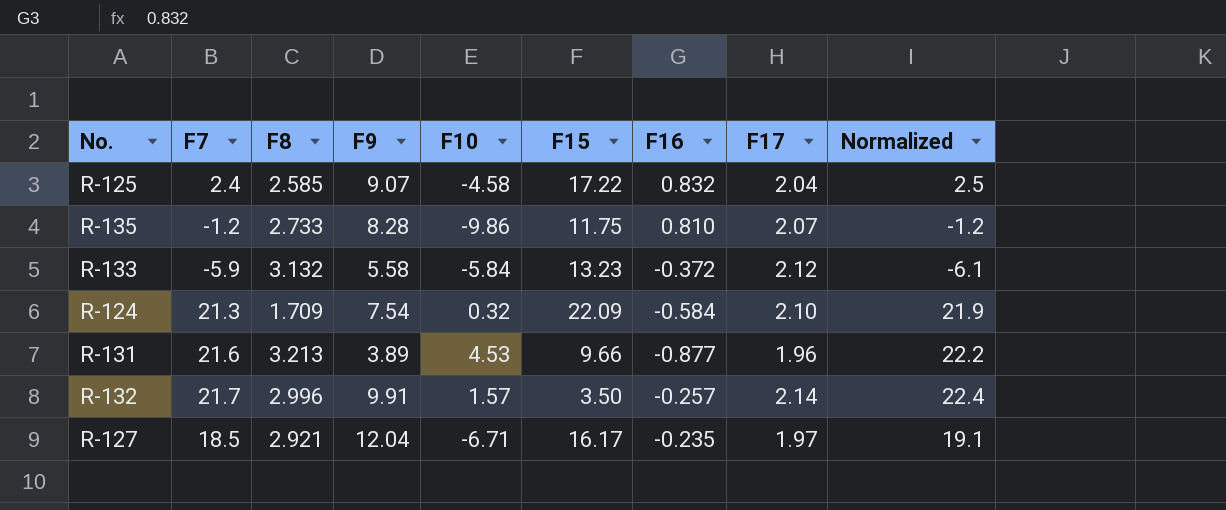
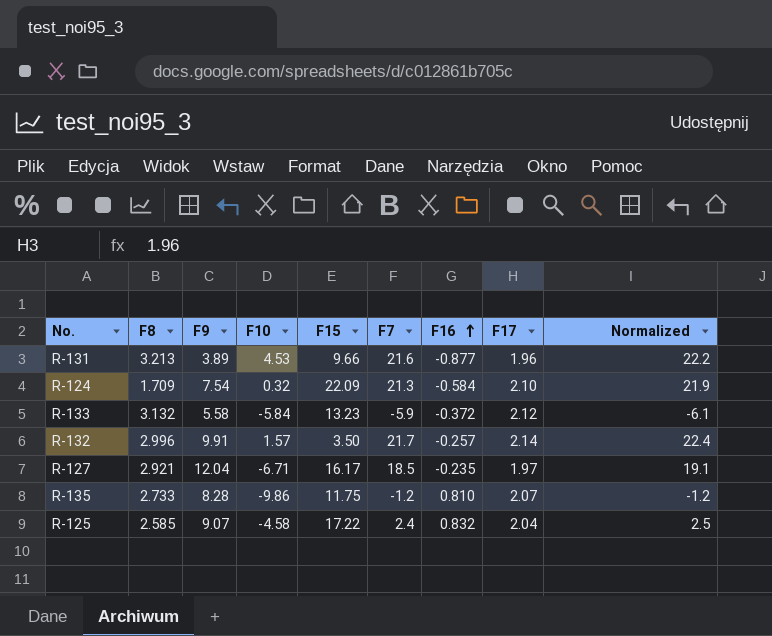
row order: none -> F16 ascending
column F7 | position: 2 -> 6

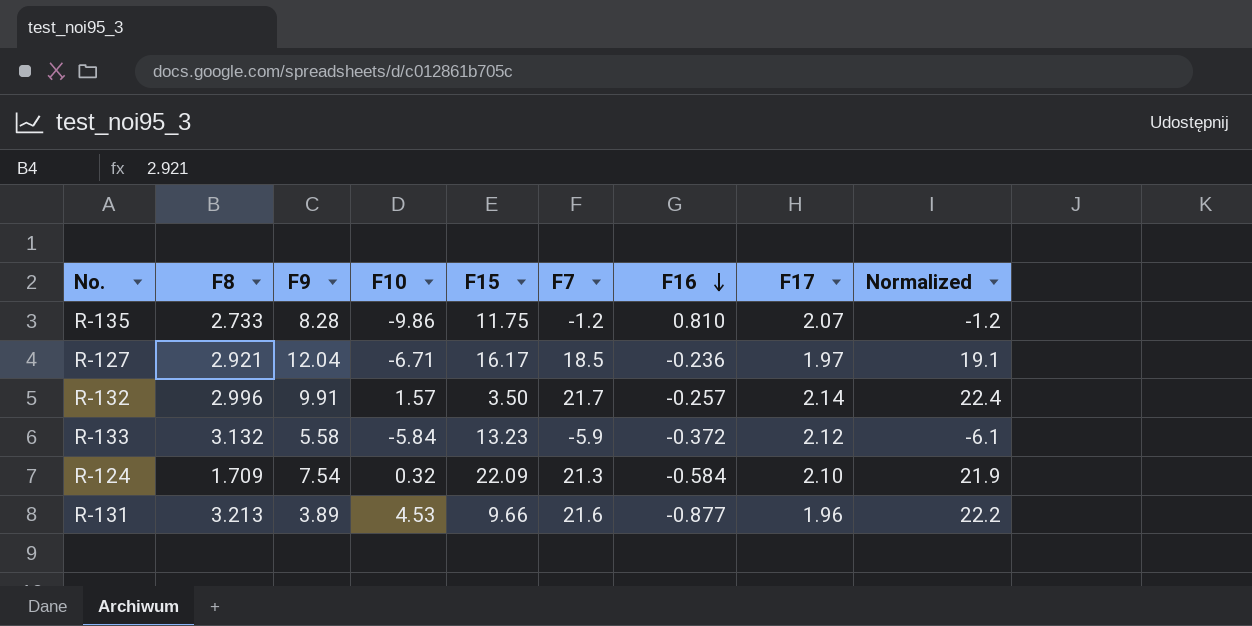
row order: F16 ascending -> F16 descending
row R-125: 2.585 | 9.07 | -4.58 | 17.22 | 2.4 | 0.832 | 2.04 | 2.5 -> none
R-127 | F16: -0.235 -> -0.236

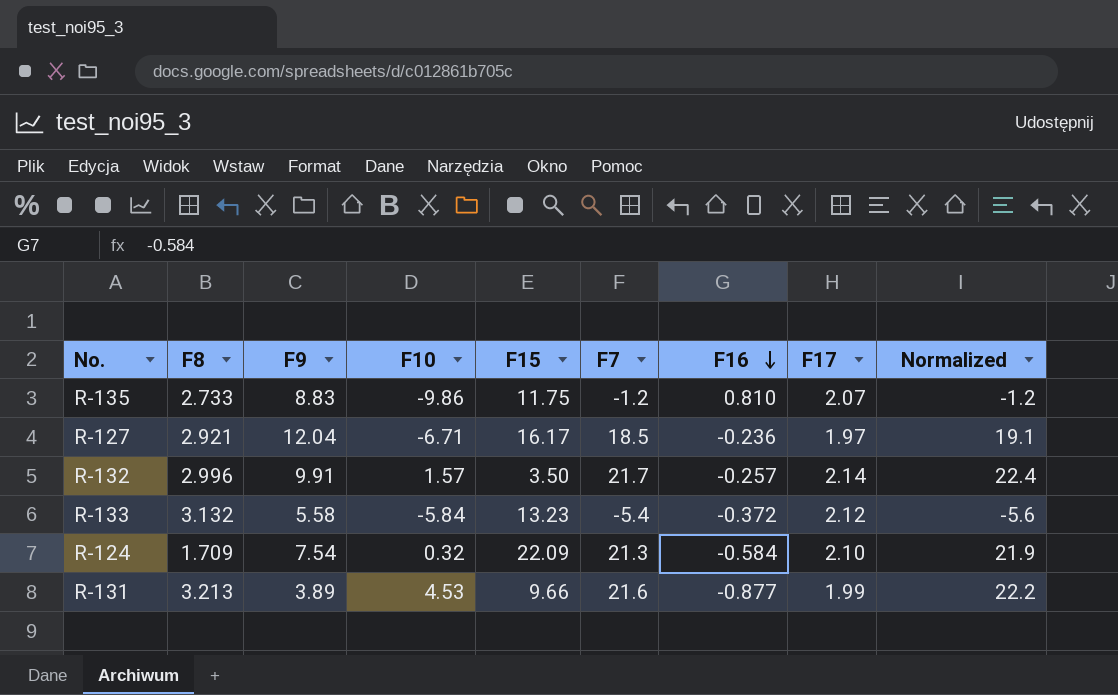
R-135 | F9: 8.28 -> 8.83
R-133 | F7: -5.9 -> -5.4
R-133 | Normalized: -6.1 -> -5.6
R-131 | F17: 1.96 -> 1.99

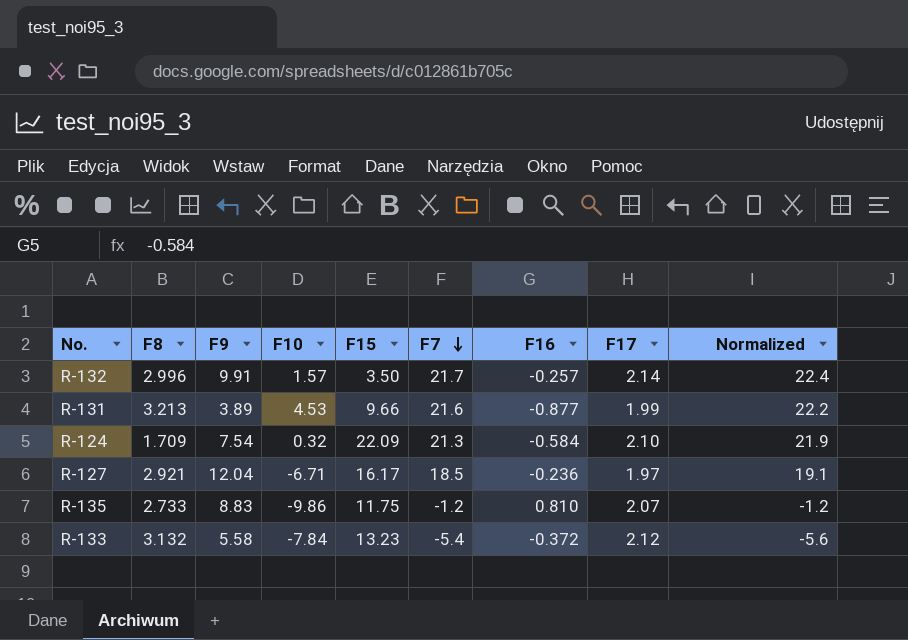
row order: F16 descending -> F7 descending
R-133 | F10: -5.84 -> -7.84

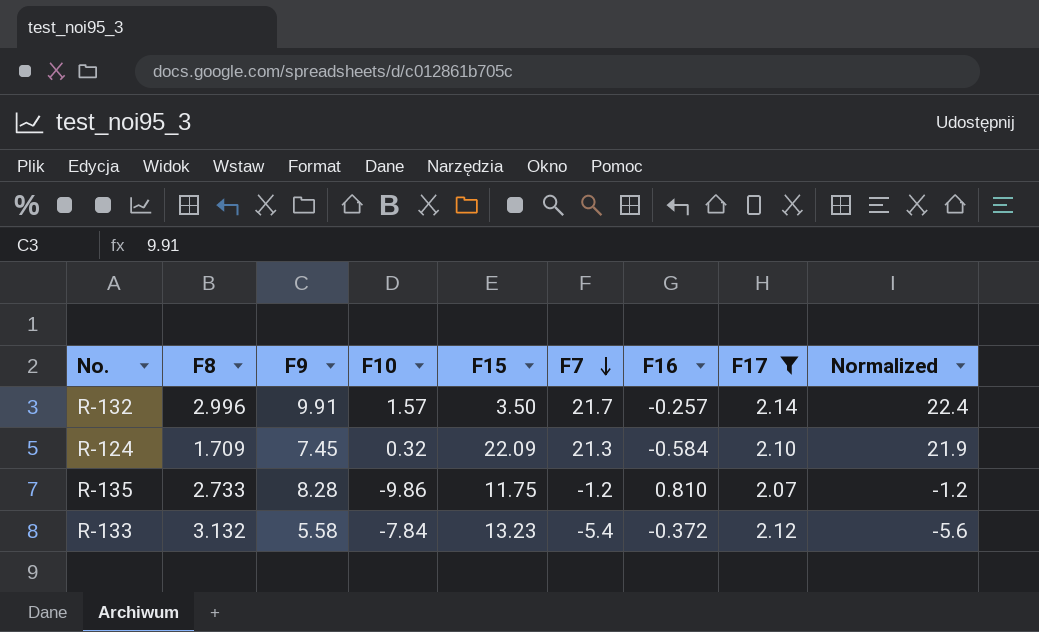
filter: none -> F17 >= 2.07
R-124 | F9: 7.54 -> 7.45
R-135 | F9: 8.83 -> 8.28

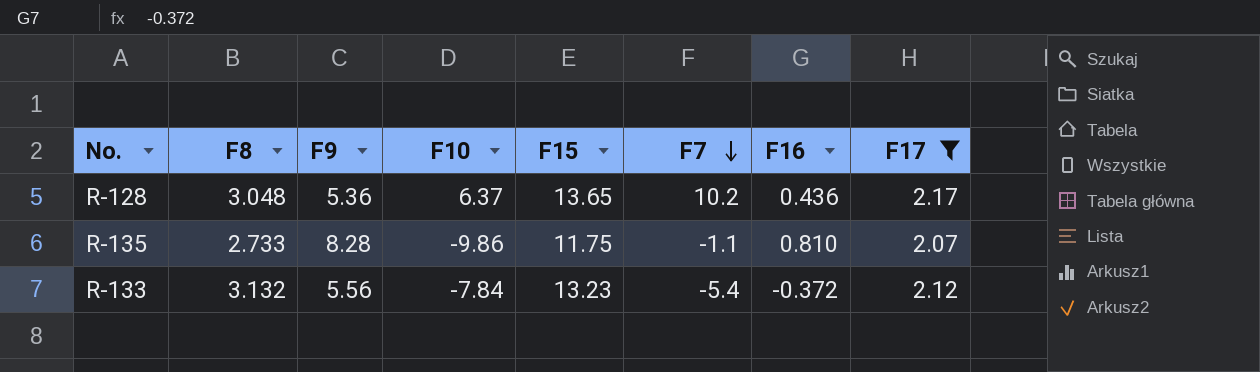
column Normalized | formula: [F7] * 1.03 -> none
row R-132: 2.996 | 9.91 | 1.57 | 3.50 | 21.7 | -0.257 | 2.14 | 22.4 -> none
row R-124: 1.709 | 7.45 | 0.32 | 22.09 | 21.3 | -0.584 | 2.10 | 21.9 -> none
row R-128: none -> 3.048 | 5.36 | 6.37 | 13.65 | 10.2 | 0.436 | 2.17
R-135 | F7: -1.2 -> -1.1
R-133 | F9: 5.58 -> 5.56

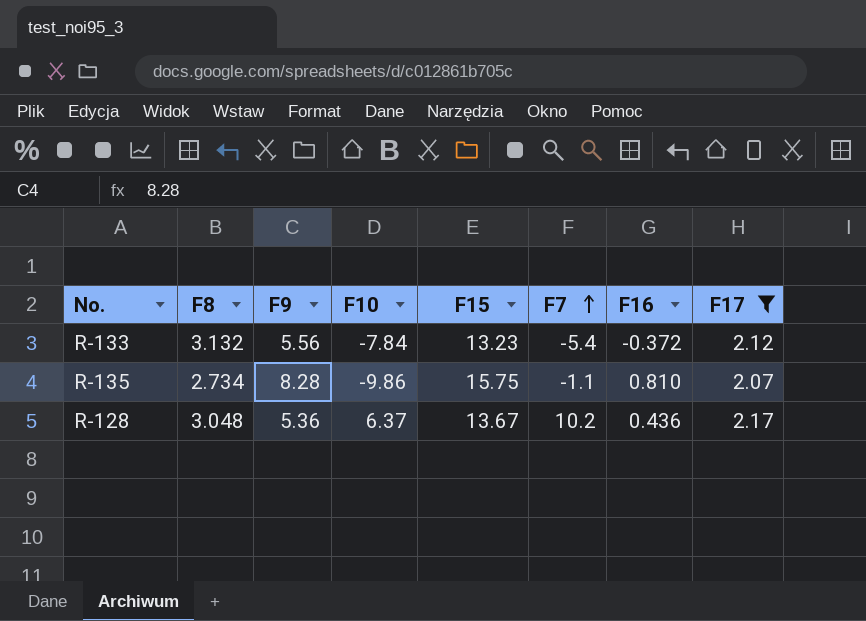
row order: F7 descending -> F7 ascending
R-135 | F8: 2.733 -> 2.734
R-135 | F15: 11.75 -> 15.75
R-128 | F15: 13.65 -> 13.67

